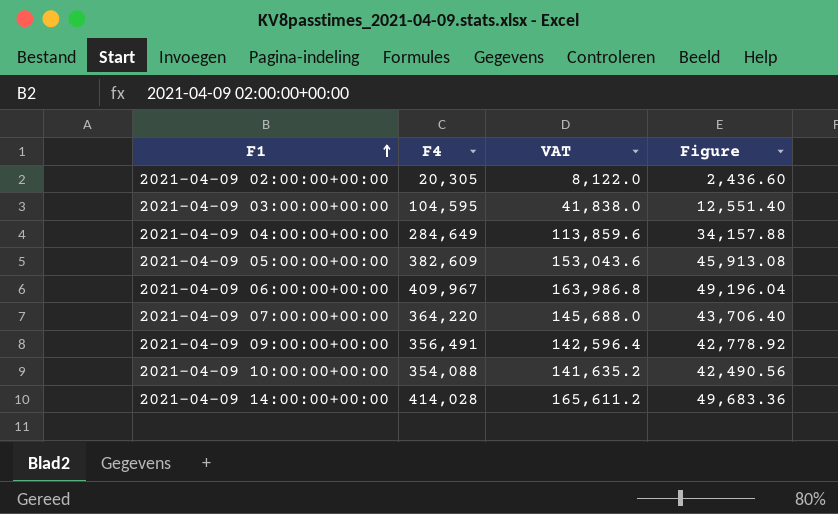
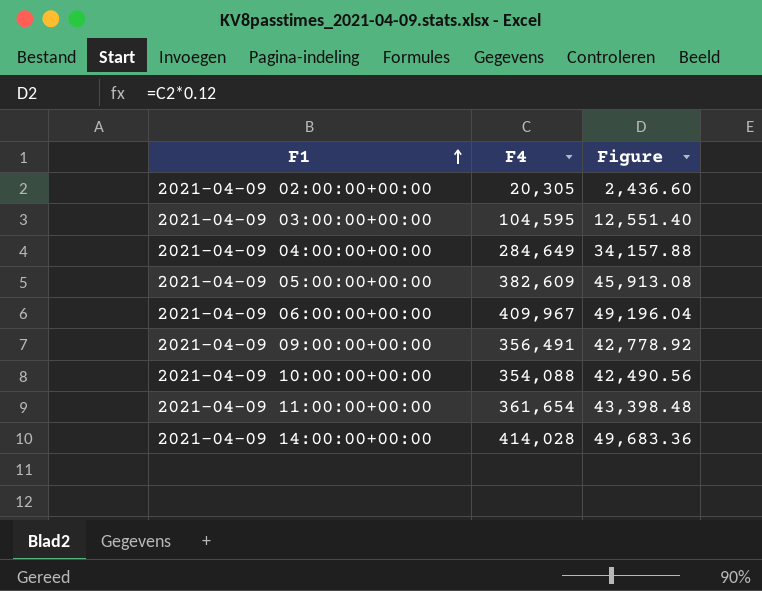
column VAT | formula: [F4] * 0.4 -> none
row 2021-04-09 07:00:00+00:00: 364,220 | 145,688.0 | 43,706.40 -> none
row 2021-04-09 11:00:00+00:00: none -> 361,654 | 43,398.48

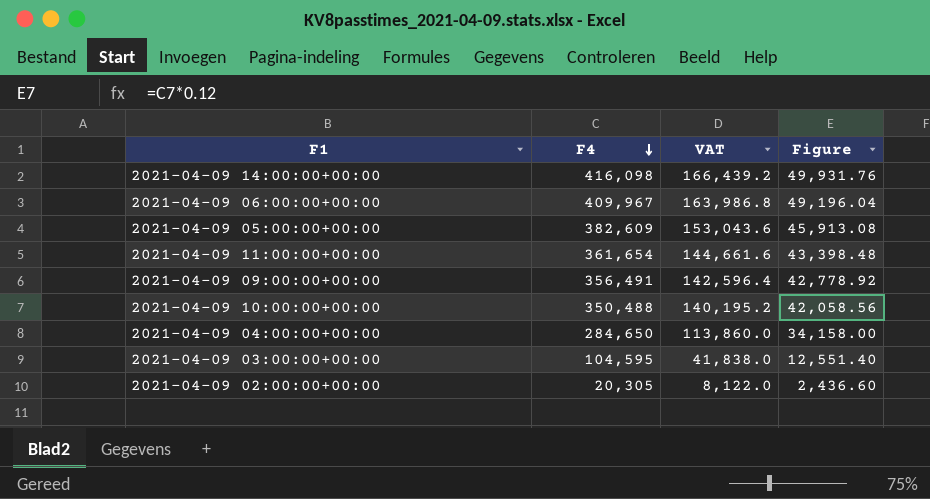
row order: F1 ascending -> F4 descending
column VAT | formula: none -> [F4] * 0.4
2021-04-09 14:00:00+00:00 | F4: 414,028 -> 416,098
2021-04-09 14:00:00+00:00 | Figure: 49,683.36 -> 49,931.76
2021-04-09 10:00:00+00:00 | F4: 354,088 -> 350,488
2021-04-09 10:00:00+00:00 | Figure: 42,490.56 -> 42,058.56
2021-04-09 04:00:00+00:00 | F4: 284,649 -> 284,650
2021-04-09 04:00:00+00:00 | Figure: 34,157.88 -> 34,158.00

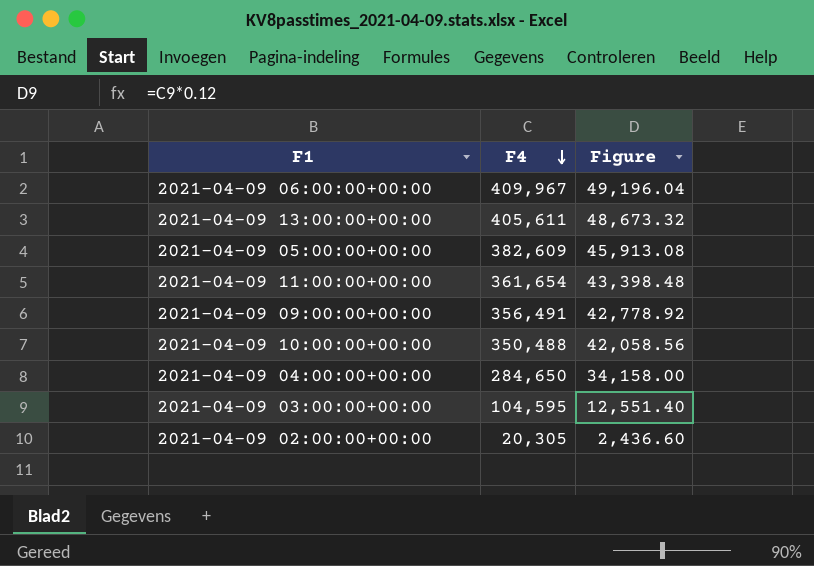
column VAT | formula: [F4] * 0.4 -> none
row 2021-04-09 14:00:00+00:00: 416,098 | 166,439.2 | 49,931.76 -> none
row 2021-04-09 13:00:00+00:00: none -> 405,611 | 48,673.32

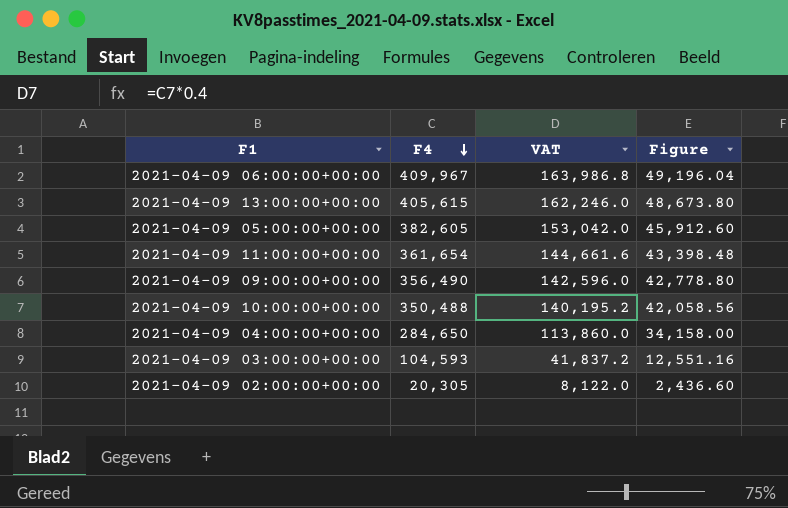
column VAT | formula: none -> [F4] * 0.4
2021-04-09 13:00:00+00:00 | F4: 405,611 -> 405,615
2021-04-09 13:00:00+00:00 | Figure: 48,673.32 -> 48,673.80
2021-04-09 05:00:00+00:00 | F4: 382,609 -> 382,605
2021-04-09 05:00:00+00:00 | Figure: 45,913.08 -> 45,912.60
2021-04-09 09:00:00+00:00 | F4: 356,491 -> 356,490
2021-04-09 09:00:00+00:00 | Figure: 42,778.92 -> 42,778.80
2021-04-09 03:00:00+00:00 | F4: 104,595 -> 104,593
2021-04-09 03:00:00+00:00 | Figure: 12,551.40 -> 12,551.16

